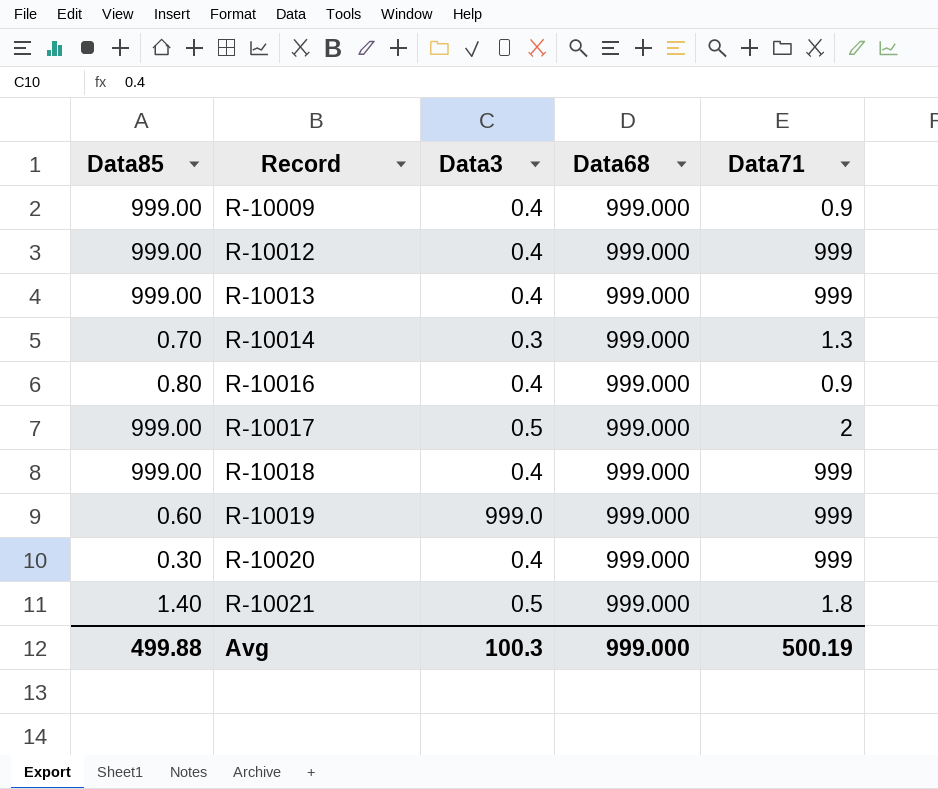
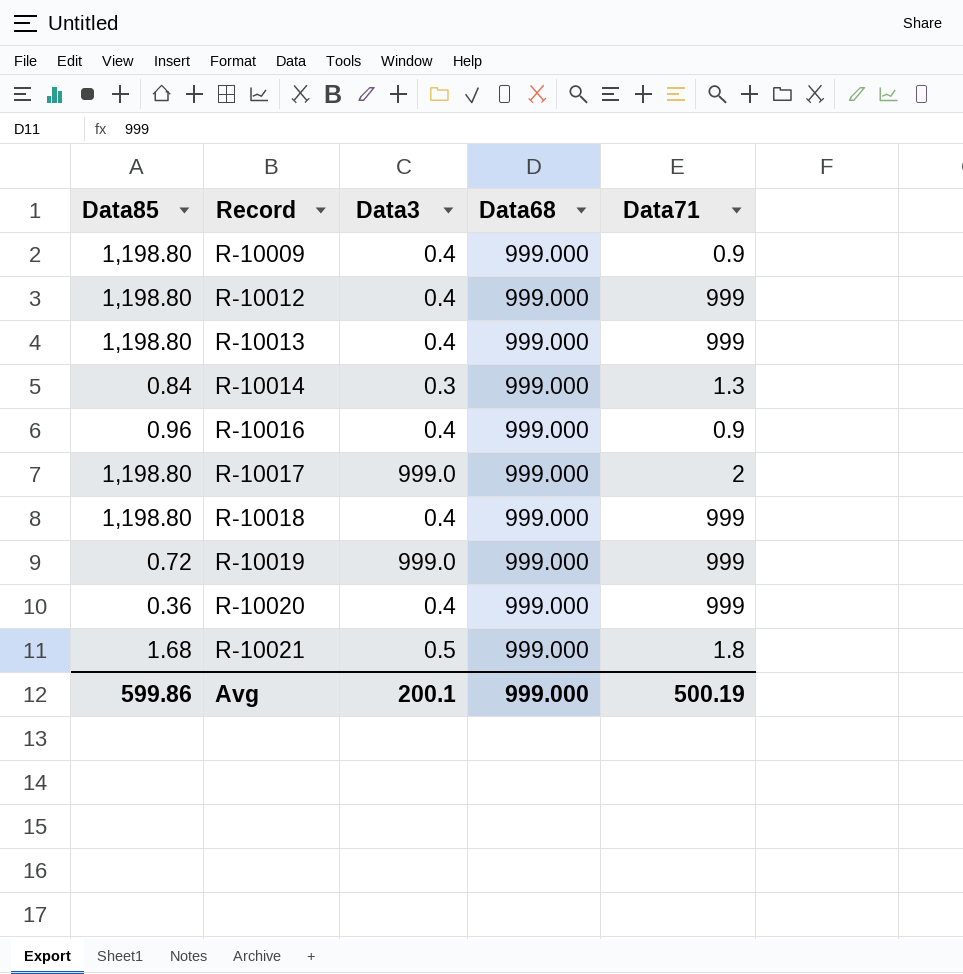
R-10009 | Data85: 999.00 -> 1,198.80
R-10012 | Data85: 999.00 -> 1,198.80
R-10013 | Data85: 999.00 -> 1,198.80
R-10014 | Data85: 0.70 -> 0.84
R-10016 | Data85: 0.80 -> 0.96
R-10017 | Data85: 999.00 -> 1,198.80
R-10017 | Data3: 0.5 -> 999.0
R-10018 | Data85: 999.00 -> 1,198.80
R-10019 | Data85: 0.60 -> 0.72
R-10020 | Data85: 0.30 -> 0.36
R-10021 | Data85: 1.40 -> 1.68
Avg | Data85: 499.88 -> 599.86
Avg | Data3: 100.3 -> 200.1

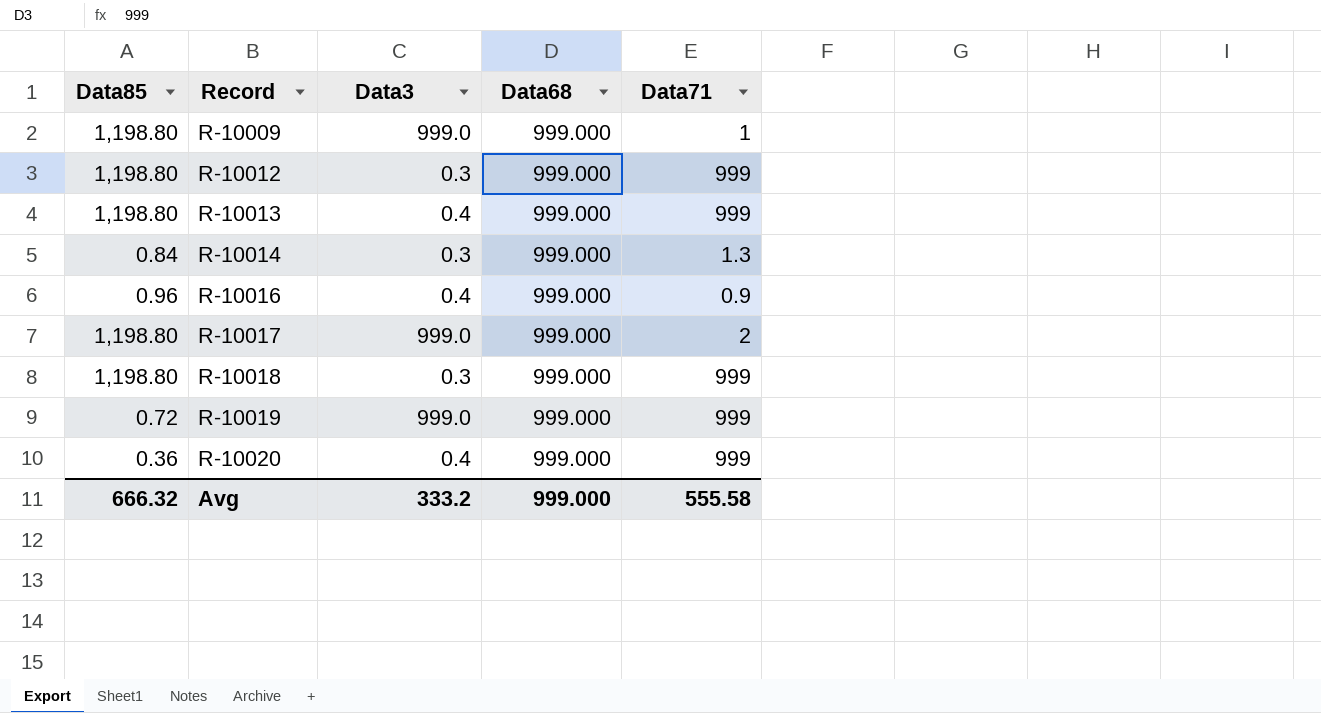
row R-10021: 1.68 | 0.5 | 999.000 | 1.8 -> none
R-10009 | Data3: 0.4 -> 999.0
R-10009 | Data71: 0.9 -> 1
R-10012 | Data3: 0.4 -> 0.3
R-10018 | Data3: 0.4 -> 0.3
Avg | Data85: 599.86 -> 666.32
Avg | Data3: 200.1 -> 333.2
Avg | Data71: 500.19 -> 555.58

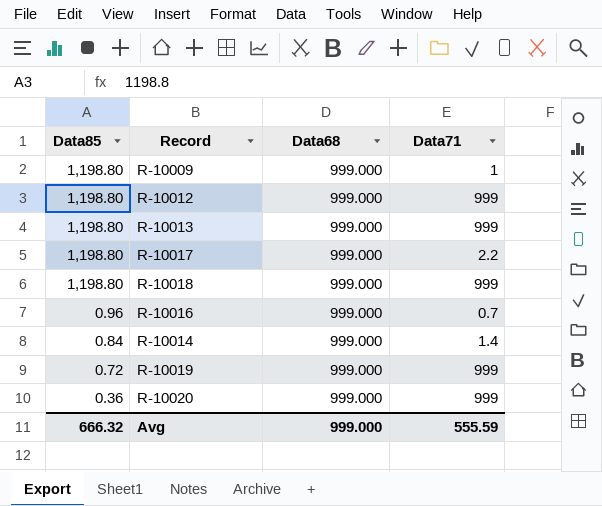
row order: Record ascending -> Data85 descending
column Data3 | position: 3 -> none
R-10017 | Data71: 2 -> 2.2
R-10016 | Data71: 0.9 -> 0.7
R-10014 | Data71: 1.3 -> 1.4
Avg | Data71: 555.58 -> 555.59

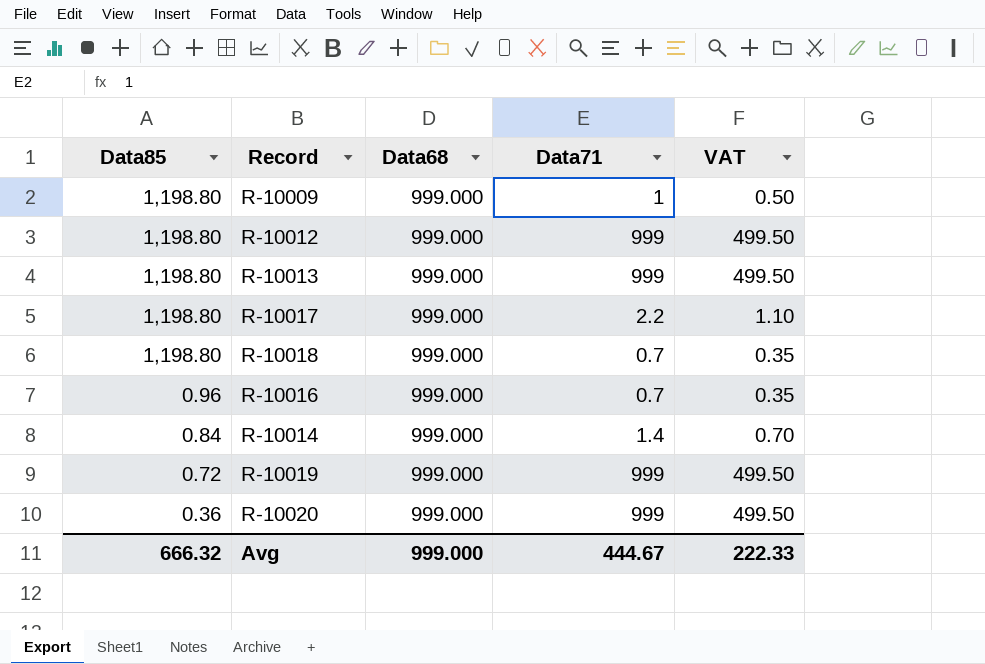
column VAT | formula: none -> [Data71] * 0.5
R-10018 | Data71: 999 -> 0.7
Avg | Data71: 555.59 -> 444.67

